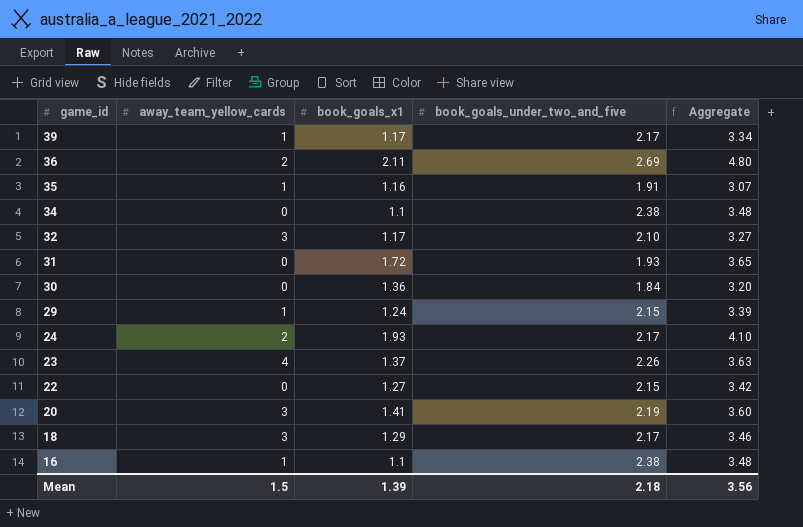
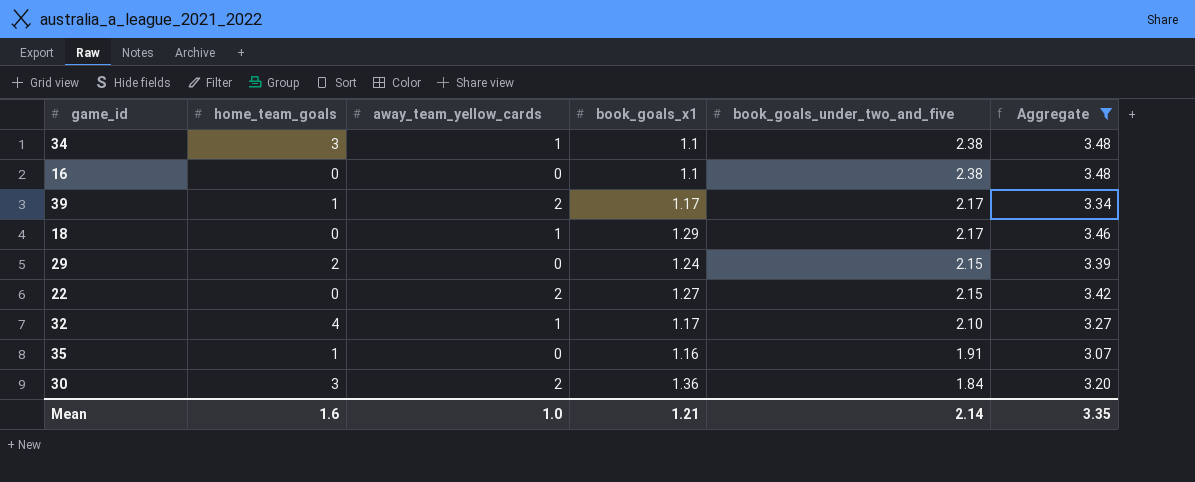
filter: none -> Aggregate <= 3.48
row order: game_id descending -> book_goals_under_two_and_five descending
column home_team_goals | position: none -> 2
34 | away_team_yellow_cards: 0 -> 1
16 | away_team_yellow_cards: 1 -> 0
39 | away_team_yellow_cards: 1 -> 2
18 | away_team_yellow_cards: 3 -> 1
29 | away_team_yellow_cards: 1 -> 0
22 | away_team_yellow_cards: 0 -> 2
32 | away_team_yellow_cards: 3 -> 1
35 | away_team_yellow_cards: 1 -> 0
30 | away_team_yellow_cards: 0 -> 2
Mean | away_team_yellow_cards: 1.5 -> 1.0
Mean | book_goals_x1: 1.39 -> 1.21
Mean | book_goals_under_two_and_five: 2.18 -> 2.14
Mean | Aggregate: 3.56 -> 3.35

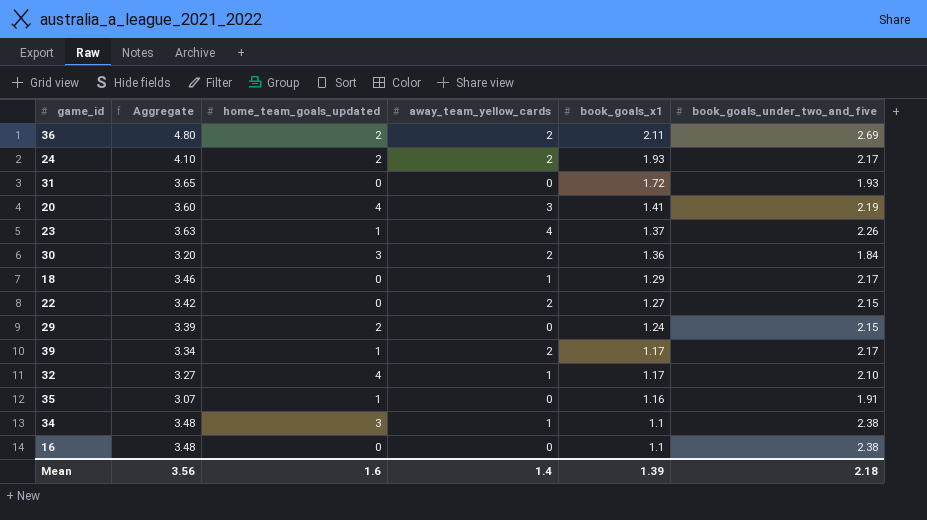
filter: Aggregate <= 3.48 -> none
row order: book_goals_under_two_and_five descending -> book_goals_x1 descending
column Aggregate | position: 6 -> 2
column name: home_team_goals -> home_team_goals_updated
Mean | Aggregate: 3.35 -> 3.56
Mean | away_team_yellow_cards: 1.0 -> 1.4
Mean | book_goals_x1: 1.21 -> 1.39
Mean | book_goals_under_two_and_five: 2.14 -> 2.18

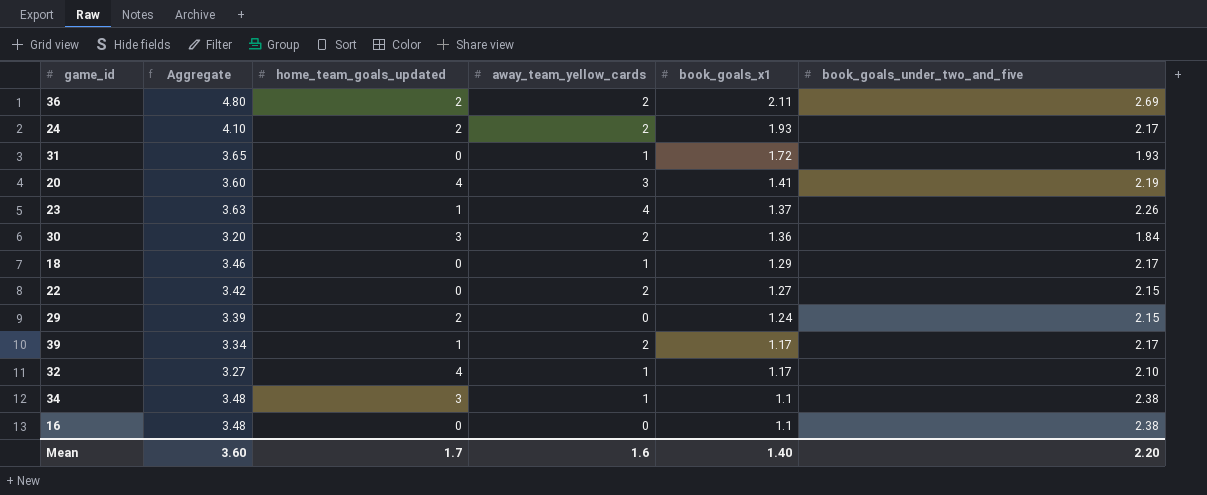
row 35: 3.07 | 1 | 0 | 1.16 | 1.91 -> none
31 | away_team_yellow_cards: 0 -> 1
Mean | Aggregate: 3.56 -> 3.60
Mean | home_team_goals_updated: 1.6 -> 1.7
Mean | away_team_yellow_cards: 1.4 -> 1.6
Mean | book_goals_x1: 1.39 -> 1.40
Mean | book_goals_under_two_and_five: 2.18 -> 2.20

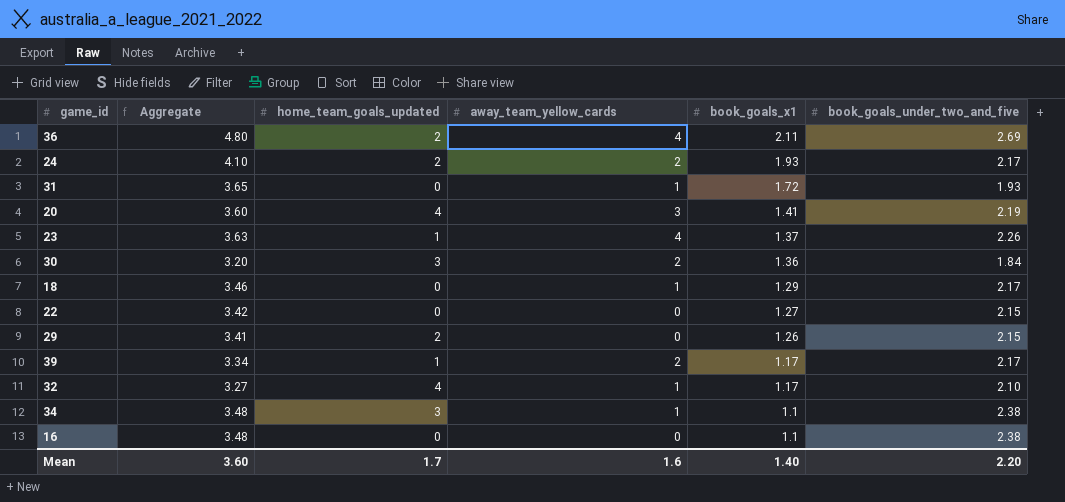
36 | away_team_yellow_cards: 2 -> 4
22 | away_team_yellow_cards: 2 -> 0
29 | Aggregate: 3.39 -> 3.41
29 | book_goals_x1: 1.24 -> 1.26

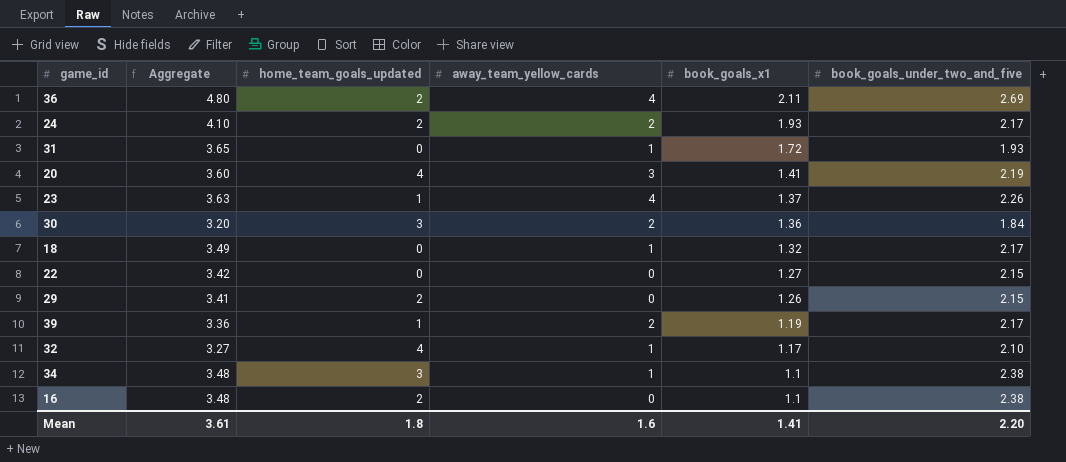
18 | Aggregate: 3.46 -> 3.49
18 | book_goals_x1: 1.29 -> 1.32
39 | Aggregate: 3.34 -> 3.36
39 | book_goals_x1: 1.17 -> 1.19
16 | home_team_goals_updated: 0 -> 2
Mean | Aggregate: 3.60 -> 3.61
Mean | home_team_goals_updated: 1.7 -> 1.8
Mean | book_goals_x1: 1.40 -> 1.41

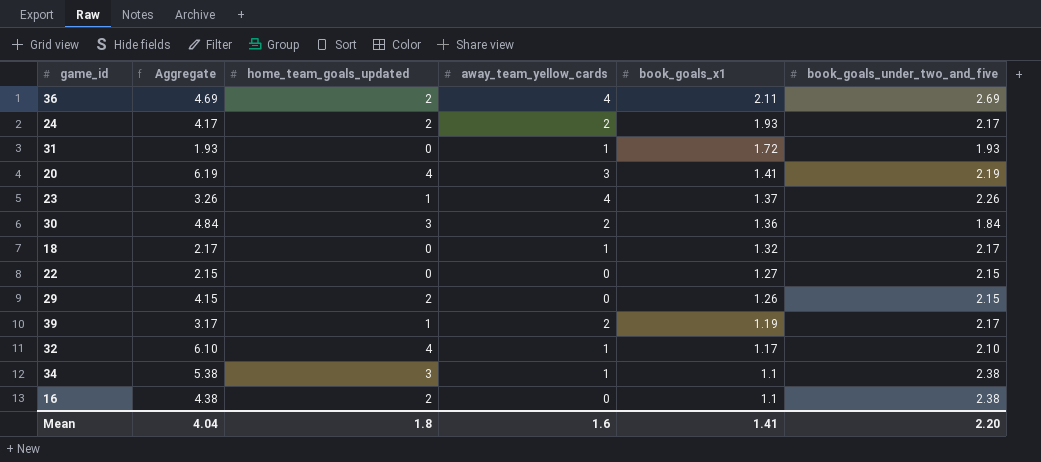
column Aggregate | formula: [book_goals_x1] + [book_goals_under_two_and_five] -> [home_team_goals_updated] + [book_goals_under_two_and_five]
Mean | Aggregate: 3.61 -> 4.04

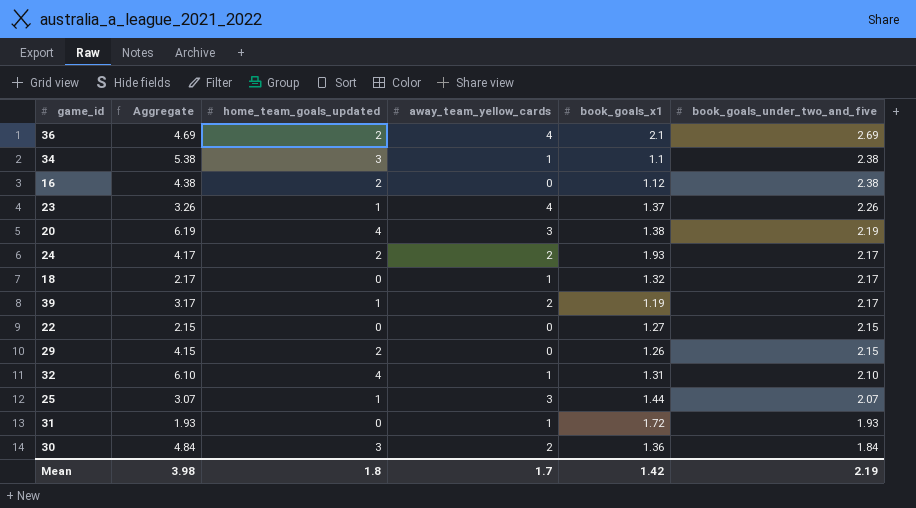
row order: book_goals_x1 descending -> book_goals_under_two_and_five descending
36 | book_goals_x1: 2.11 -> 2.1
16 | book_goals_x1: 1.1 -> 1.12
20 | book_goals_x1: 1.41 -> 1.38
32 | book_goals_x1: 1.17 -> 1.31
row 25: none -> 3.07 | 1 | 3 | 1.44 | 2.07
Mean | Aggregate: 4.04 -> 3.98
Mean | away_team_yellow_cards: 1.6 -> 1.7
Mean | book_goals_x1: 1.41 -> 1.42
Mean | book_goals_under_two_and_five: 2.20 -> 2.19

